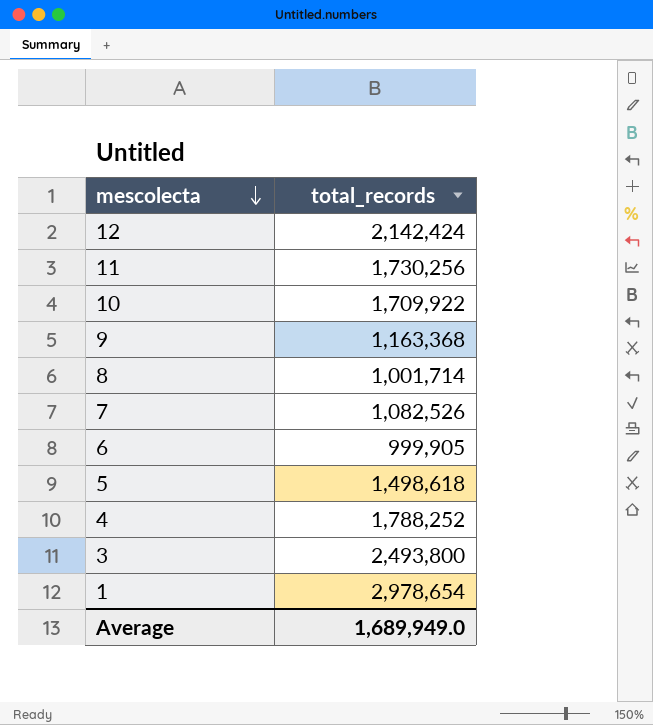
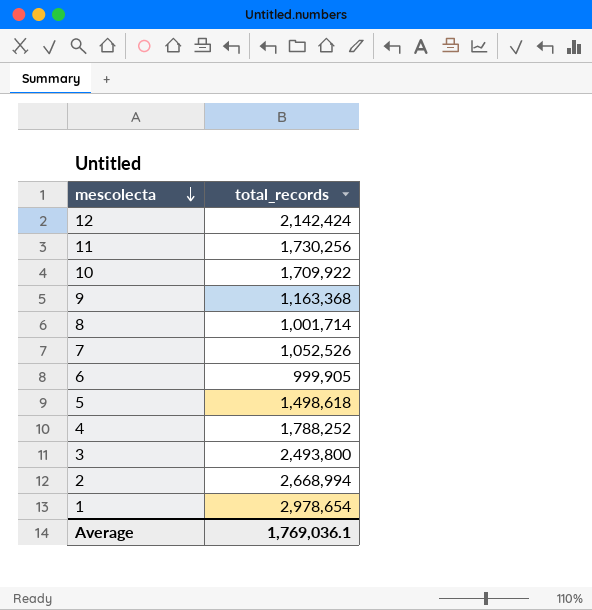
7 | total_records: 1,082,526 -> 1,052,526
row 2: none -> 2,668,994
Average | total_records: 1,689,949.0 -> 1,769,036.1

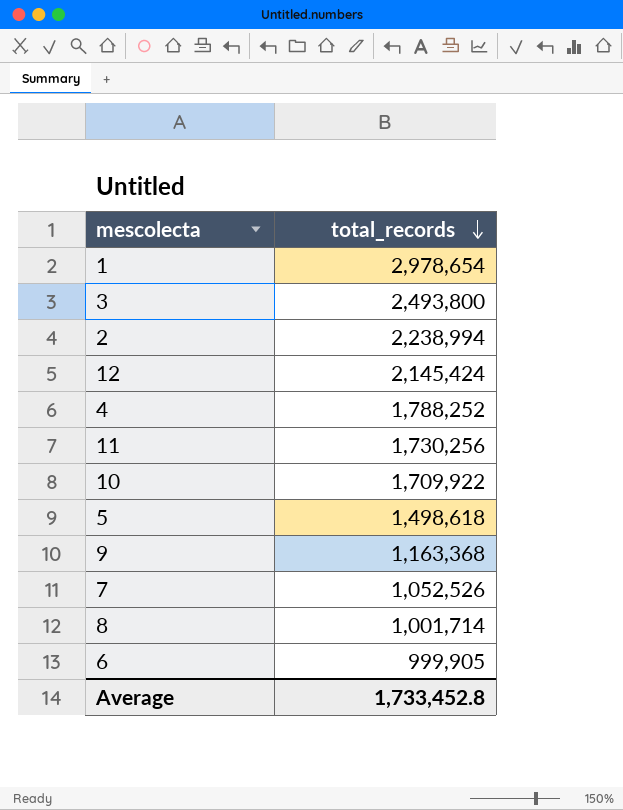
row order: mescolecta descending -> total_records descending
2 | total_records: 2,668,994 -> 2,238,994
12 | total_records: 2,142,424 -> 2,145,424
Average | total_records: 1,769,036.1 -> 1,733,452.8

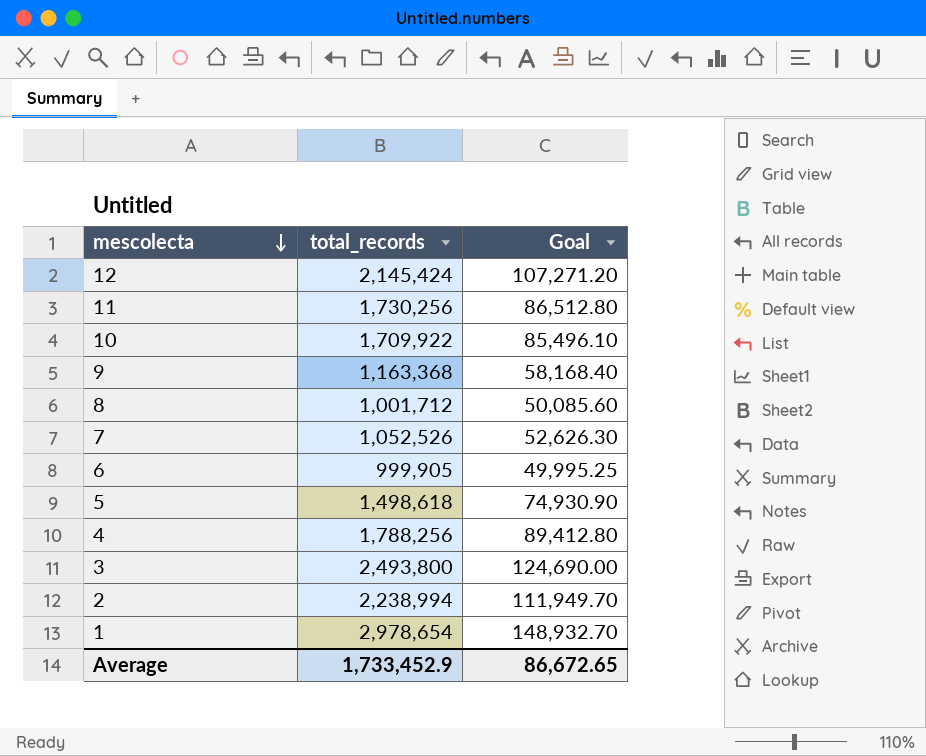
row order: total_records descending -> mescolecta descending
column Goal | formula: none -> [total_records] * 0.05
8 | total_records: 1,001,714 -> 1,001,712
4 | total_records: 1,788,252 -> 1,788,256
Average | total_records: 1,733,452.8 -> 1,733,452.9

